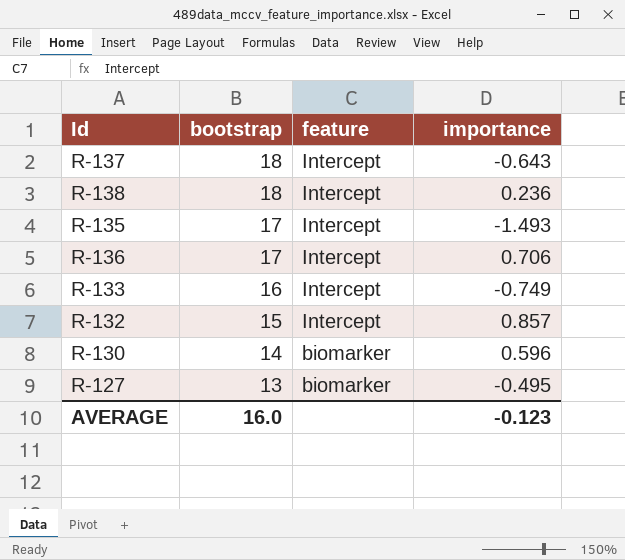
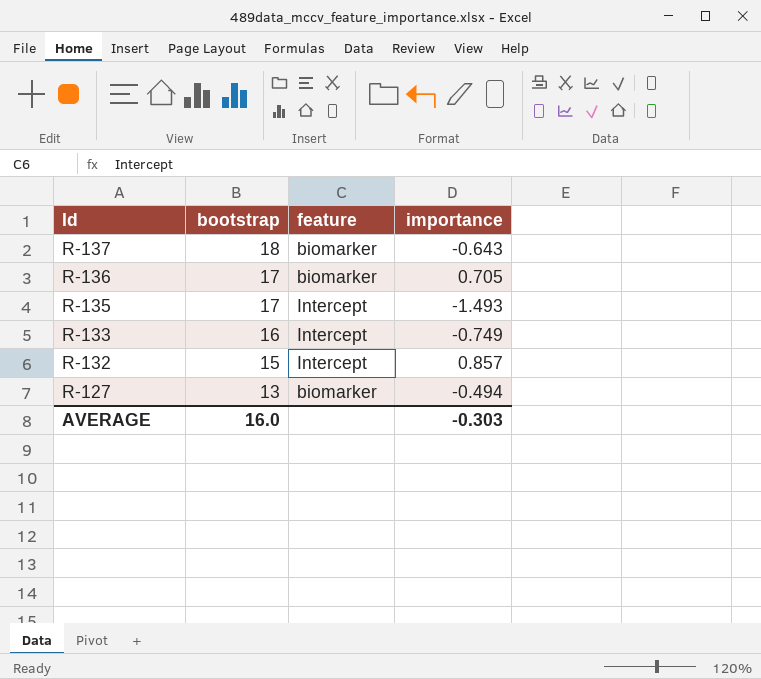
row order: bootstrap descending -> Id descending
row R-138: 18 | Intercept | 0.236 -> none
row R-130: 14 | biomarker | 0.596 -> none
R-137 | feature: Intercept -> biomarker
R-136 | feature: Intercept -> biomarker
R-136 | importance: 0.706 -> 0.705
R-127 | importance: -0.495 -> -0.494
AVERAGE | importance: -0.123 -> -0.303

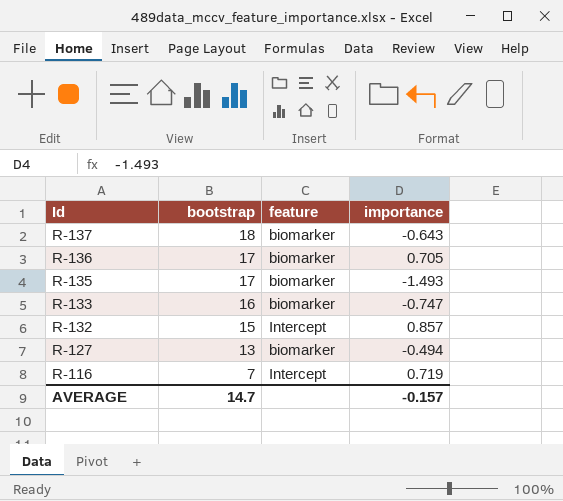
R-135 | feature: Intercept -> biomarker
R-133 | feature: Intercept -> biomarker
R-133 | importance: -0.749 -> -0.747
row R-116: none -> 7 | Intercept | 0.719
AVERAGE | bootstrap: 16.0 -> 14.7
AVERAGE | importance: -0.303 -> -0.157

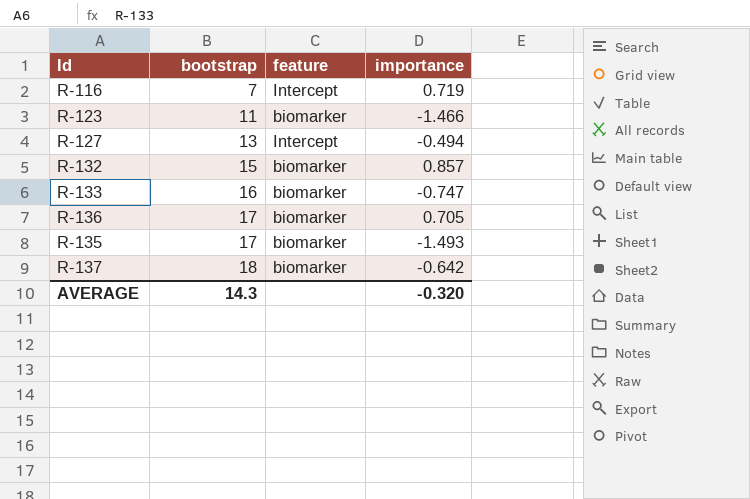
row order: Id descending -> bootstrap ascending
row R-123: none -> 11 | biomarker | -1.466
R-127 | feature: biomarker -> Intercept
R-132 | feature: Intercept -> biomarker
R-137 | importance: -0.643 -> -0.642
AVERAGE | bootstrap: 14.7 -> 14.3
AVERAGE | importance: -0.157 -> -0.320

